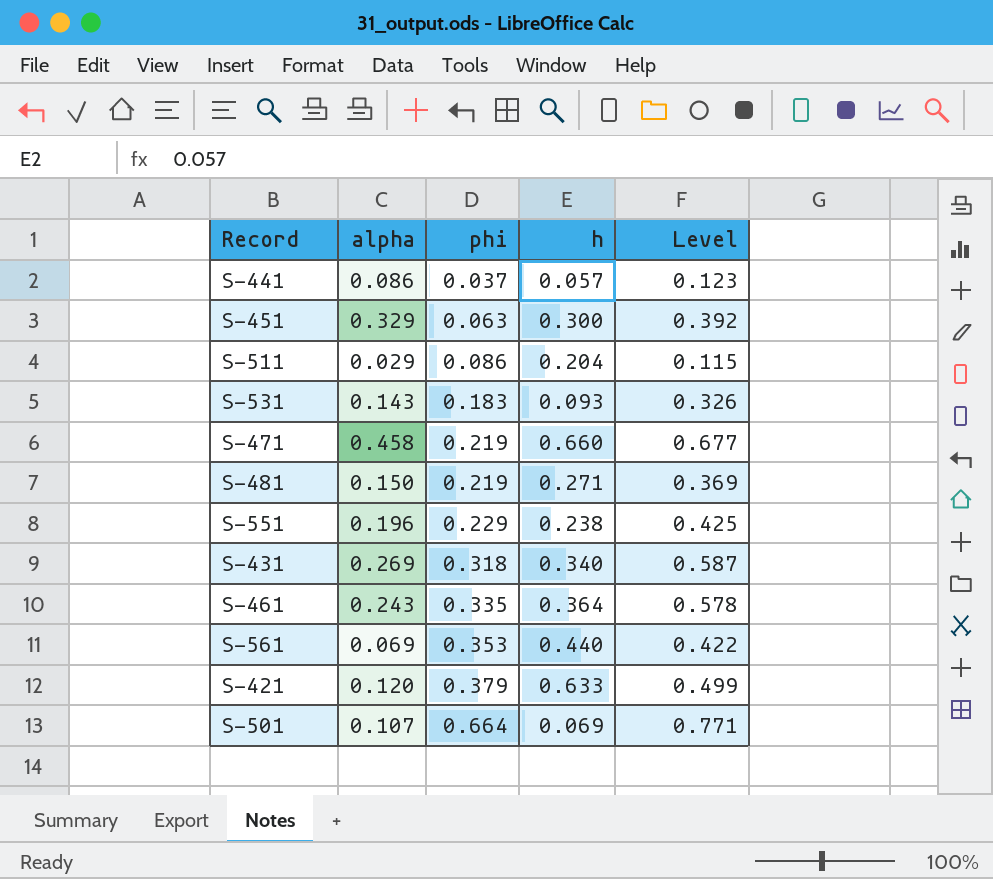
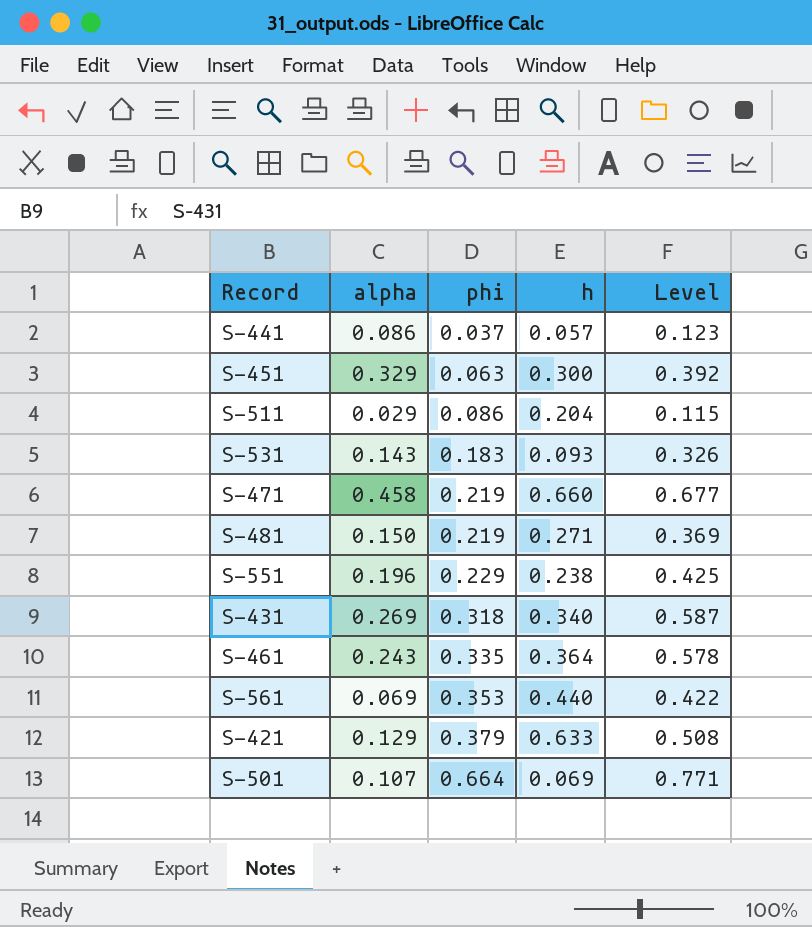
S-421 | alpha: 0.120 -> 0.129
S-421 | Level: 0.499 -> 0.508

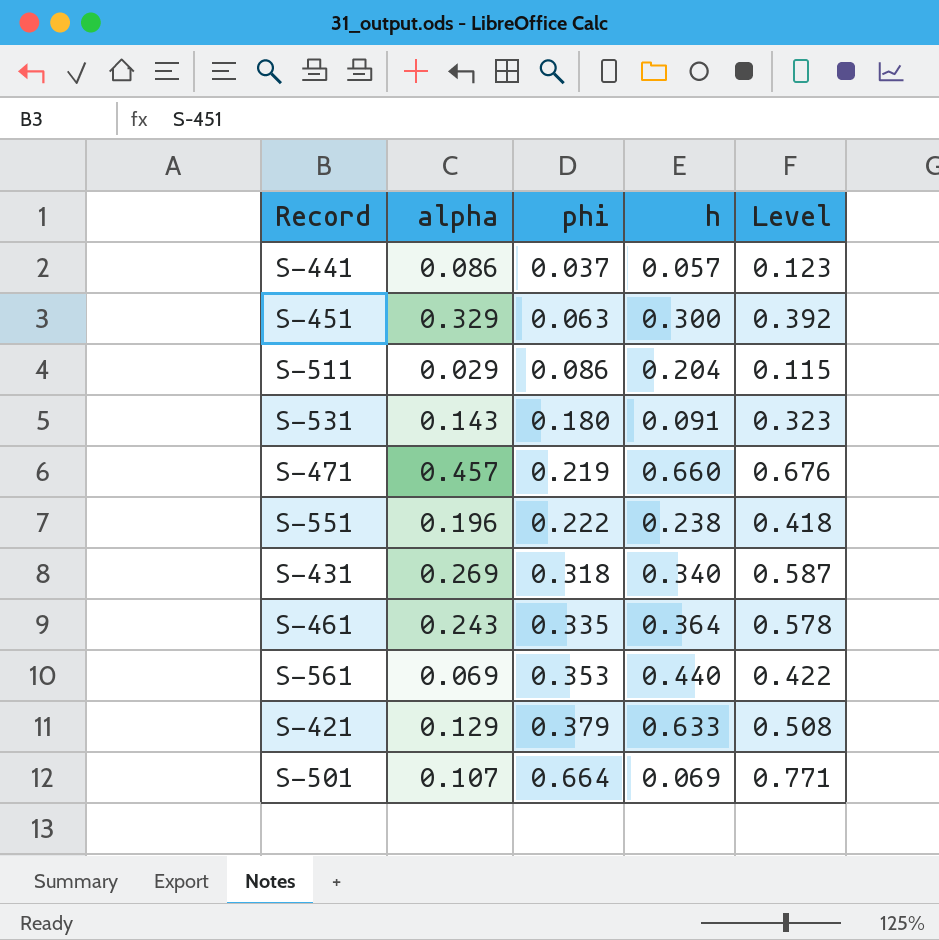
row S-481: 0.150 | 0.219 | 0.271 | 0.369 -> none
S-531 | phi: 0.183 -> 0.180
S-531 | h: 0.093 -> 0.091
S-531 | Level: 0.326 -> 0.323
S-471 | alpha: 0.458 -> 0.457
S-471 | Level: 0.677 -> 0.676
S-551 | phi: 0.229 -> 0.222
S-551 | Level: 0.425 -> 0.418

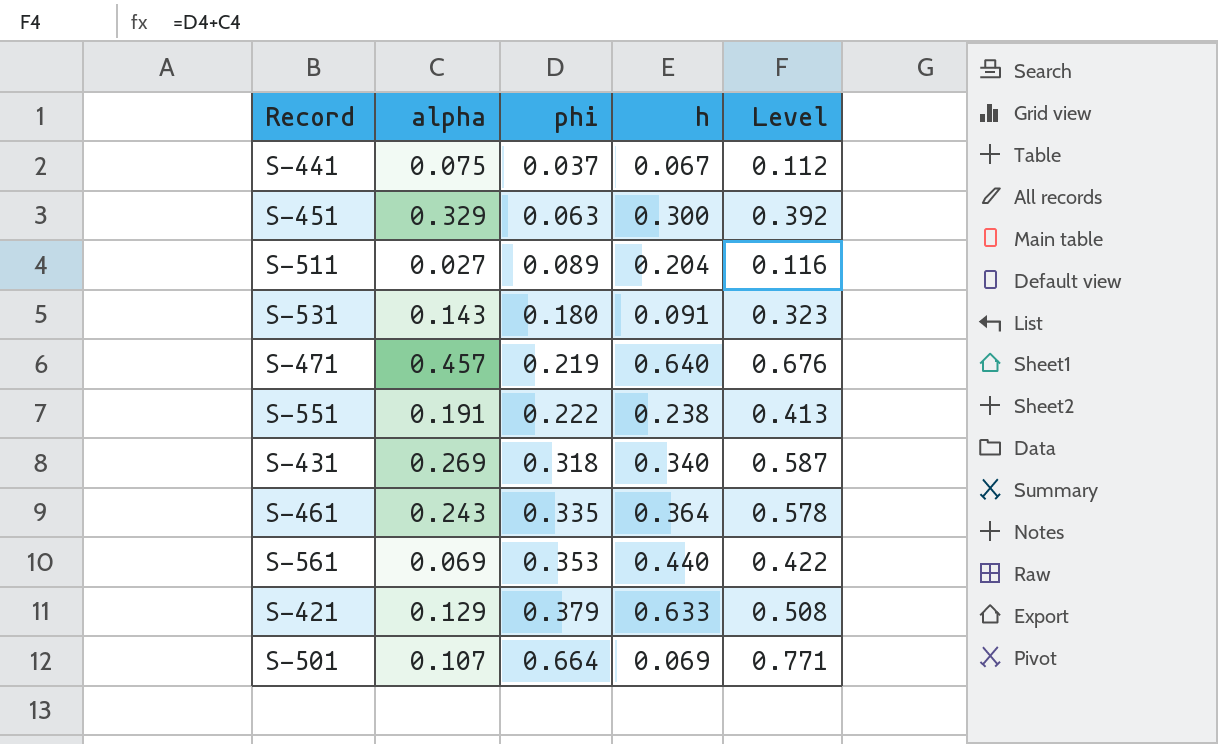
S-441 | alpha: 0.086 -> 0.075
S-441 | h: 0.057 -> 0.067
S-441 | Level: 0.123 -> 0.112
S-511 | alpha: 0.029 -> 0.027
S-511 | phi: 0.086 -> 0.089
S-511 | Level: 0.115 -> 0.116
S-471 | h: 0.660 -> 0.640
S-551 | alpha: 0.196 -> 0.191
S-551 | Level: 0.418 -> 0.413

